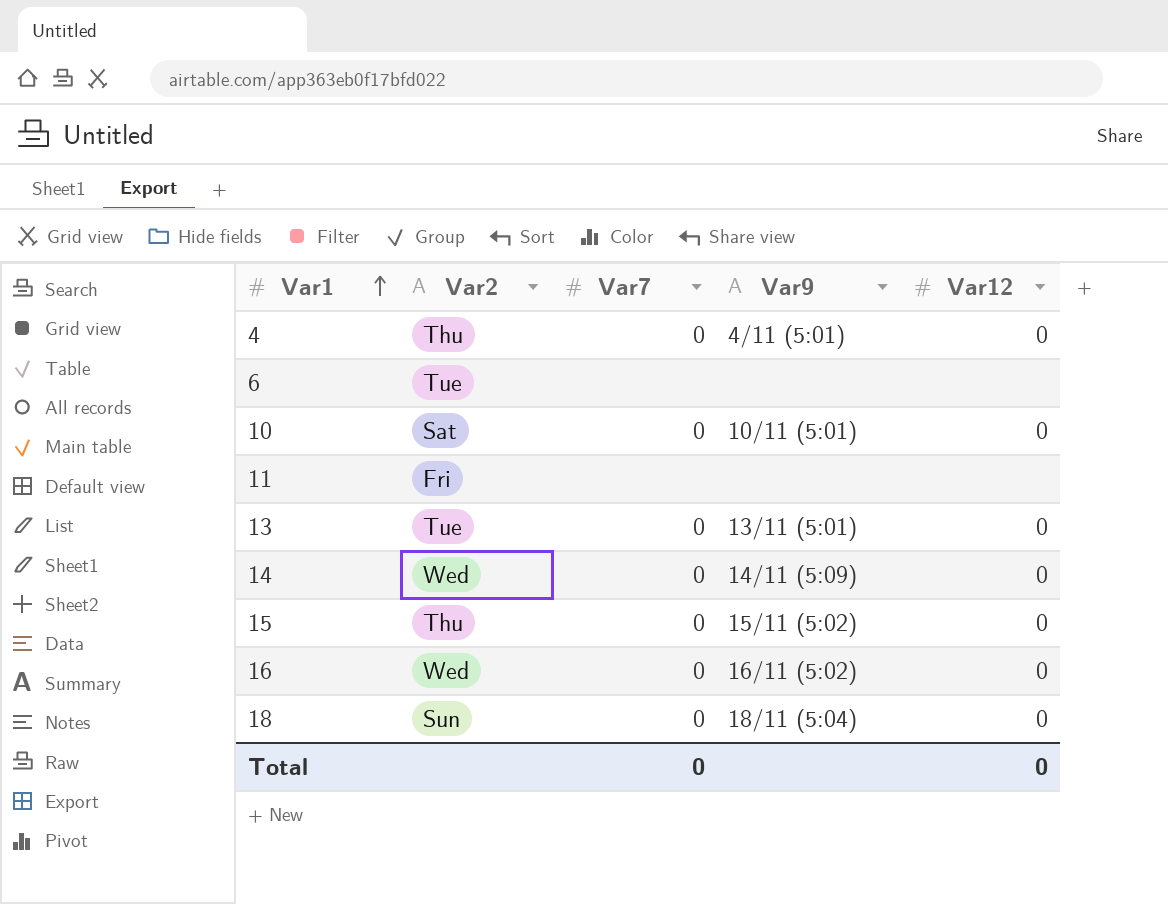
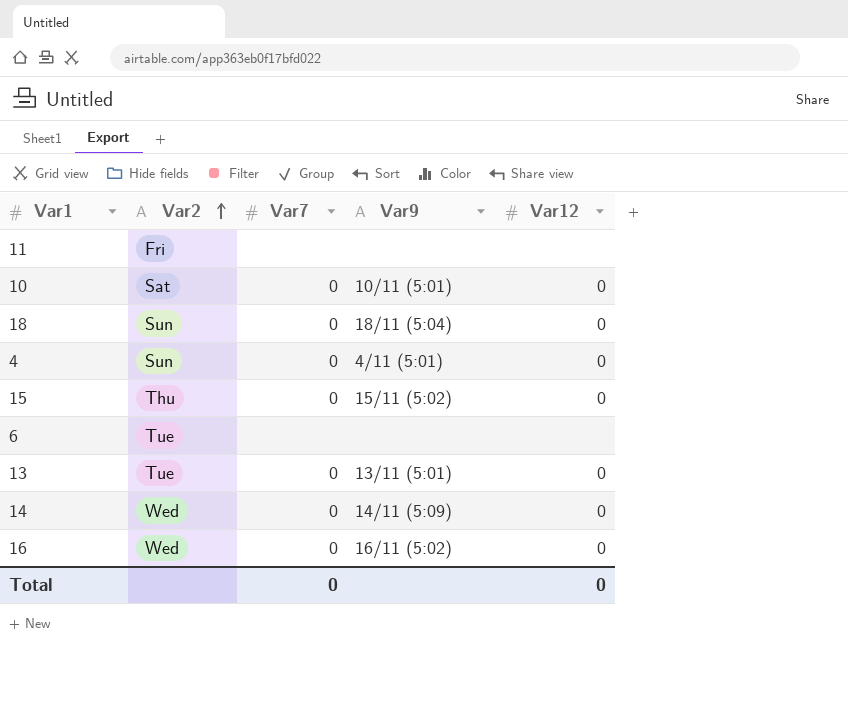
row order: Var1 ascending -> Var2 ascending
4 | Var2: Thu -> Sun

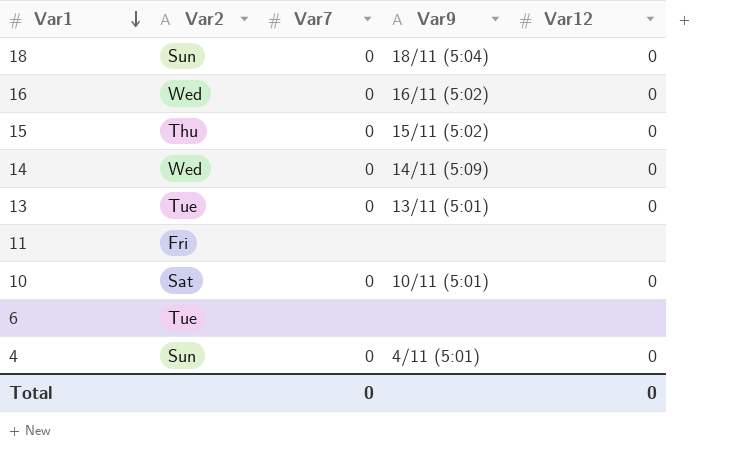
row order: Var2 ascending -> Var1 descending

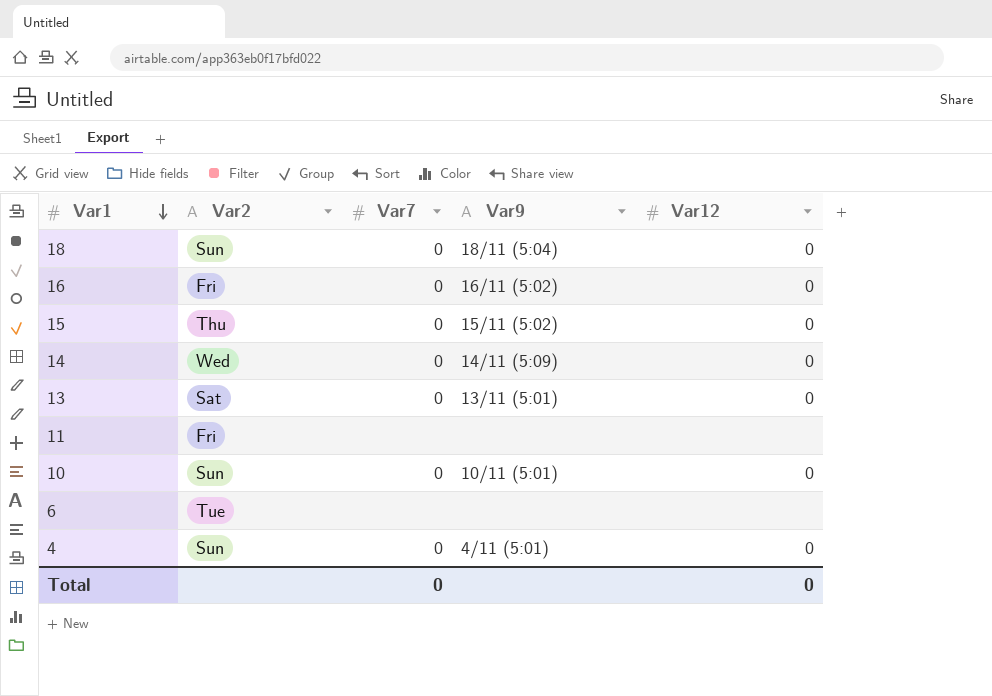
16 | Var2: Wed -> Fri
13 | Var2: Tue -> Sat
10 | Var2: Sat -> Sun

